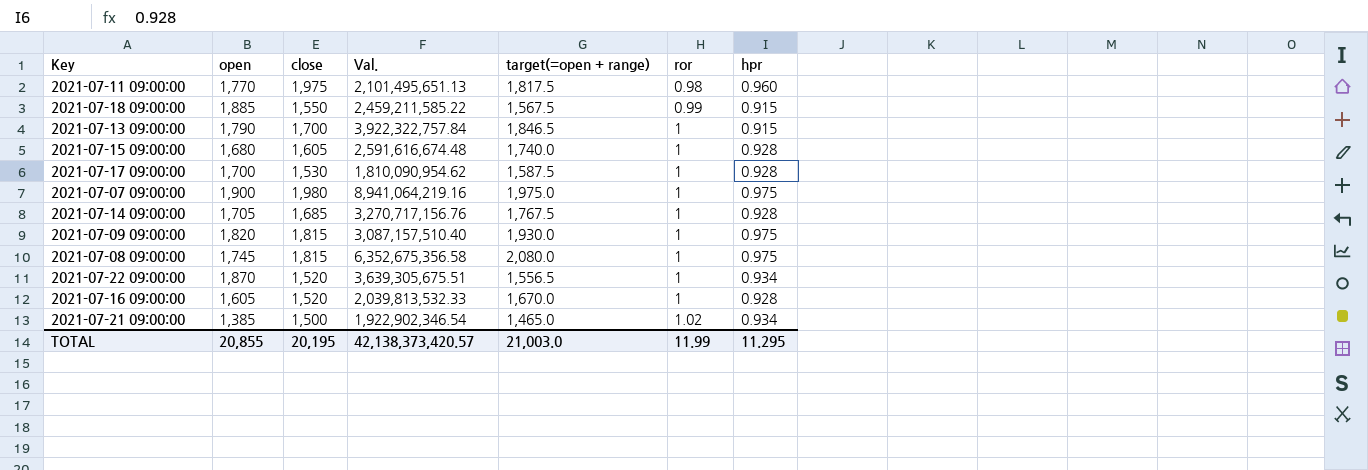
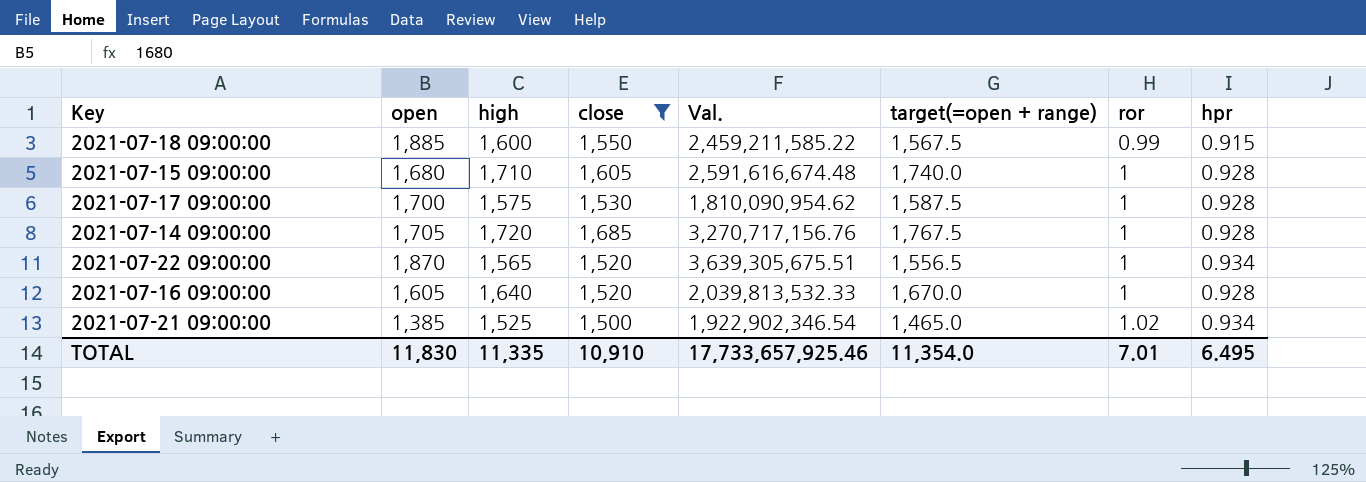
filter: none -> close <= 1,685
column high | position: none -> 3
TOTAL | open: 20,855 -> 11,830
TOTAL | close: 20,195 -> 10,910
TOTAL | Val.: 42,138,373,420.57 -> 17,733,657,925.46
TOTAL | target(=open + range): 21,003.0 -> 11,354.0
TOTAL | ror: 11.99 -> 7.01
TOTAL | hpr: 11.295 -> 6.495

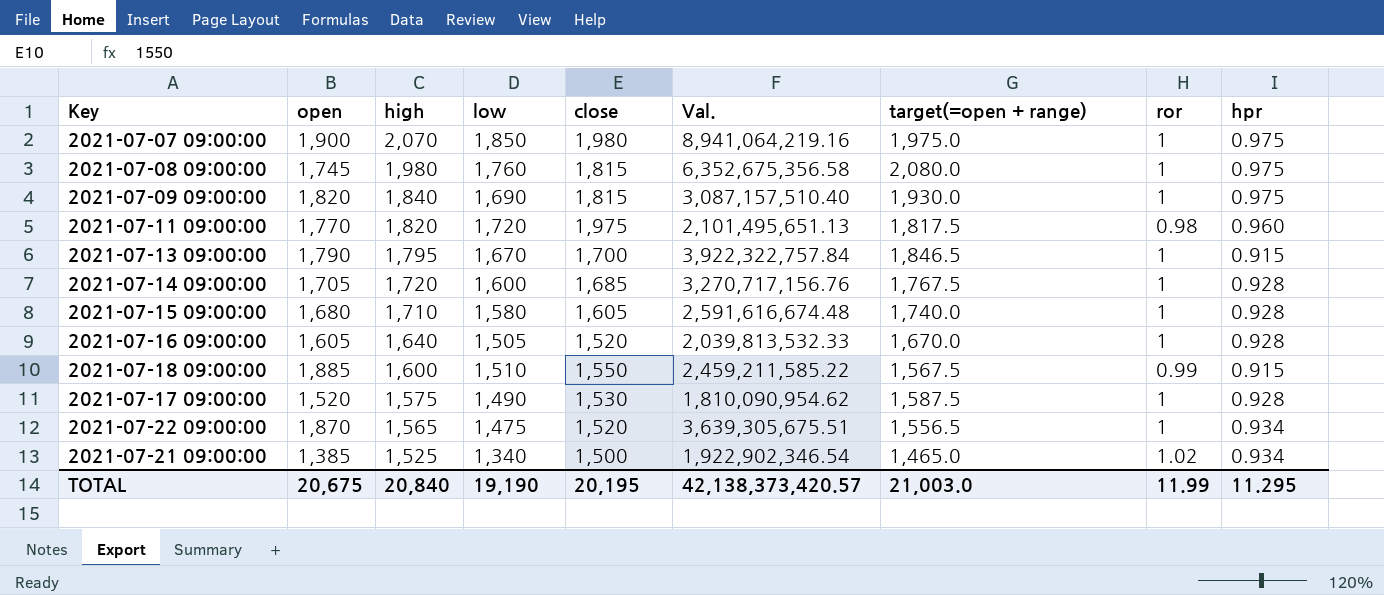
filter: close <= 1,685 -> none
row order: ror ascending -> high descending
column low | position: none -> 4
2021-07-17 09:00:00 | open: 1,700 -> 1,520
TOTAL | open: 11,830 -> 20,675
TOTAL | high: 11,335 -> 20,840
TOTAL | close: 10,910 -> 20,195
TOTAL | Val.: 17,733,657,925.46 -> 42,138,373,420.57
TOTAL | target(=open + range): 11,354.0 -> 21,003.0
TOTAL | ror: 7.01 -> 11.99
TOTAL | hpr: 6.495 -> 11.295

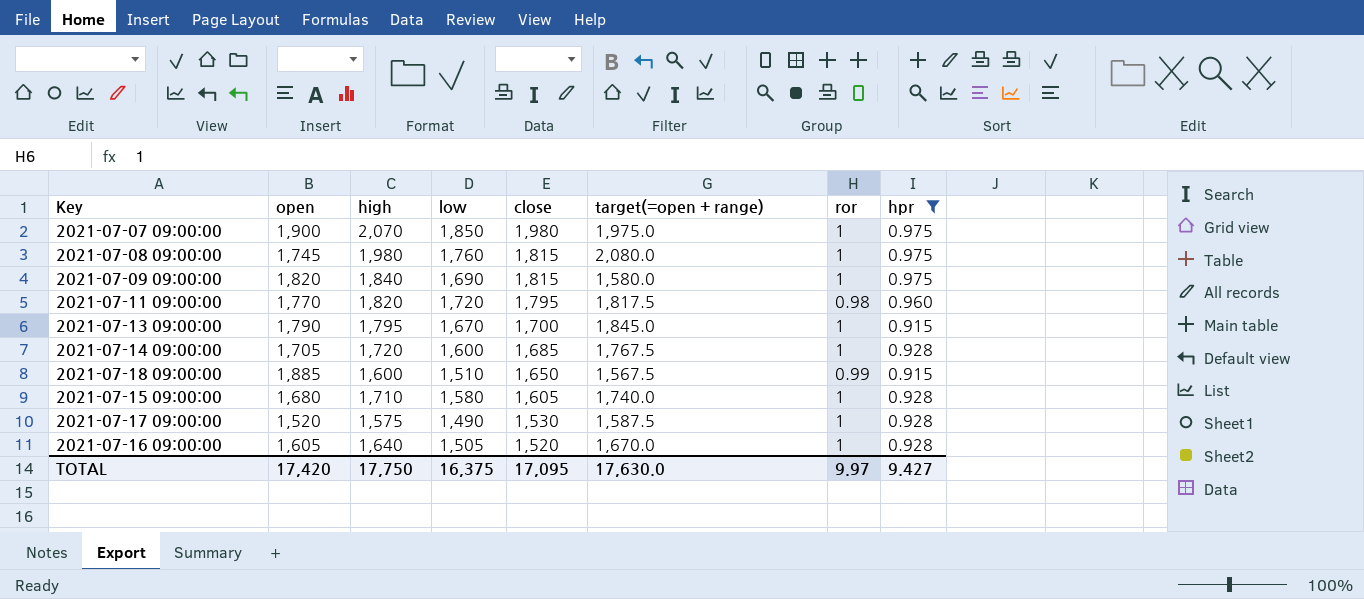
filter: none -> hpr != 0.934
row order: high descending -> close descending
column Val. | position: 6 -> none
2021-07-09 09:00:00 | target(=open + range): 1,930.0 -> 1,580.0
2021-07-11 09:00:00 | close: 1,975 -> 1,795
2021-07-13 09:00:00 | target(=open + range): 1,846.5 -> 1,845.0
2021-07-18 09:00:00 | close: 1,550 -> 1,650
TOTAL | open: 20,675 -> 17,420
TOTAL | high: 20,840 -> 17,750
TOTAL | low: 19,190 -> 16,375
TOTAL | close: 20,195 -> 17,095
TOTAL | target(=open + range): 21,003.0 -> 17,630.0
TOTAL | ror: 11.99 -> 9.97
TOTAL | hpr: 11.295 -> 9.427

